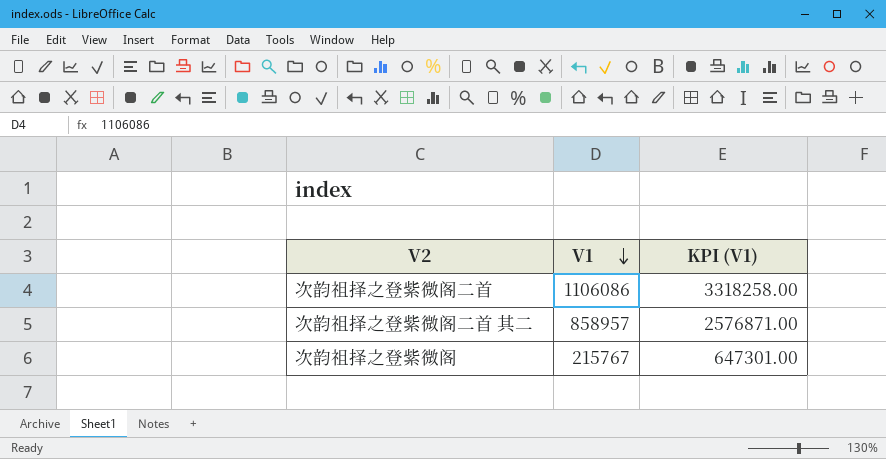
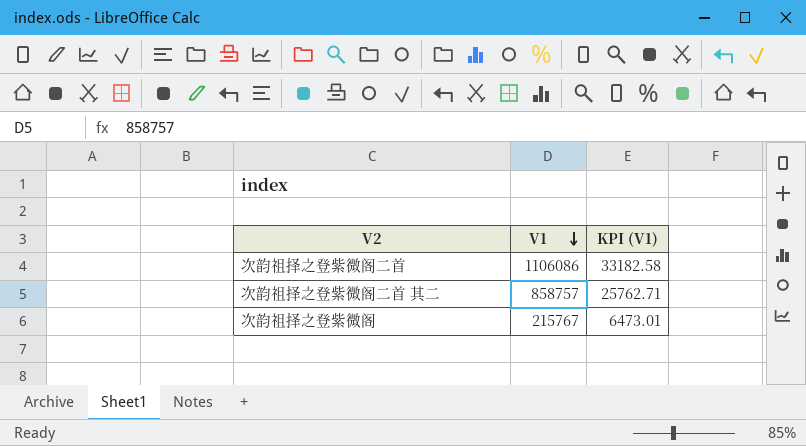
column KPI (V1) | formula: [V1] * 3 -> [V1] * 0.03
次韵祖择之登紫微阁二首 其二 | V1: 858957 -> 858757

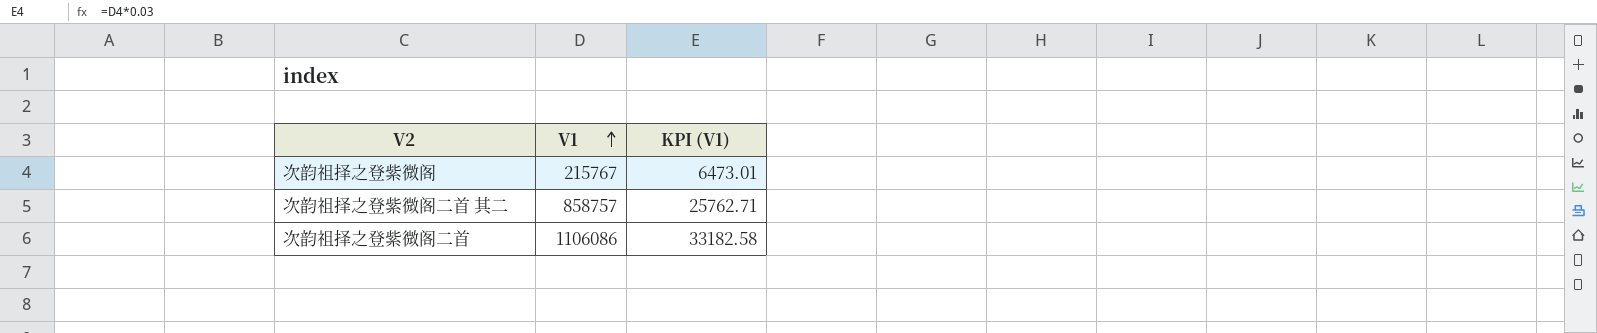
row order: V1 descending -> V1 ascending

